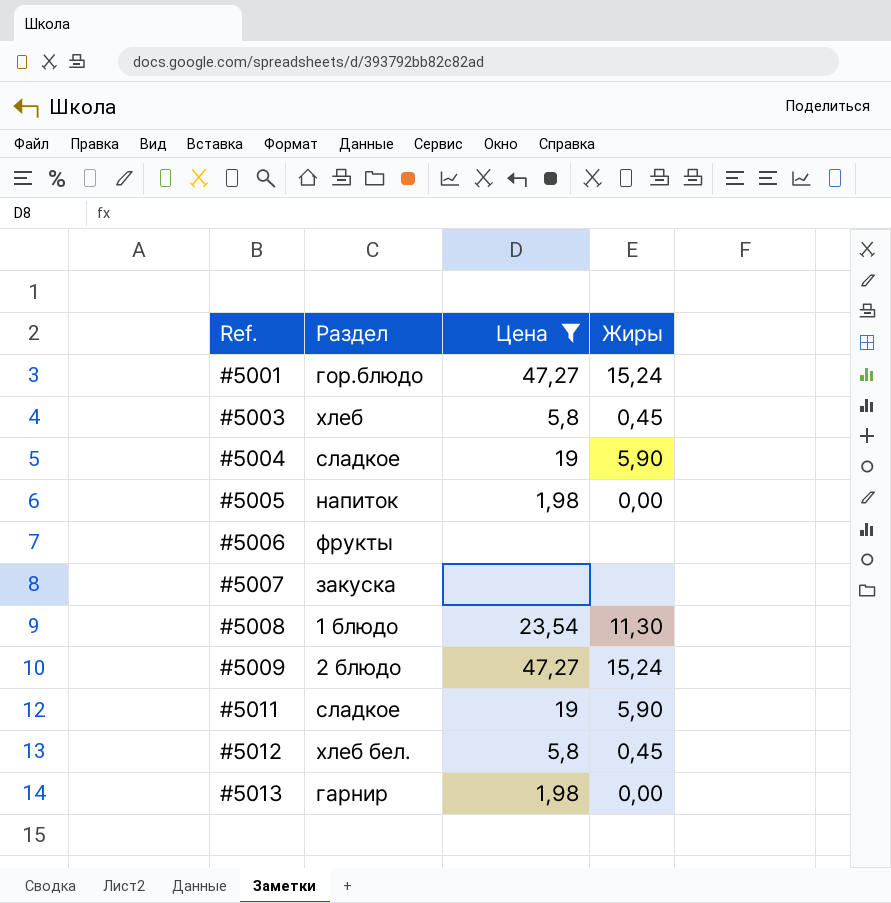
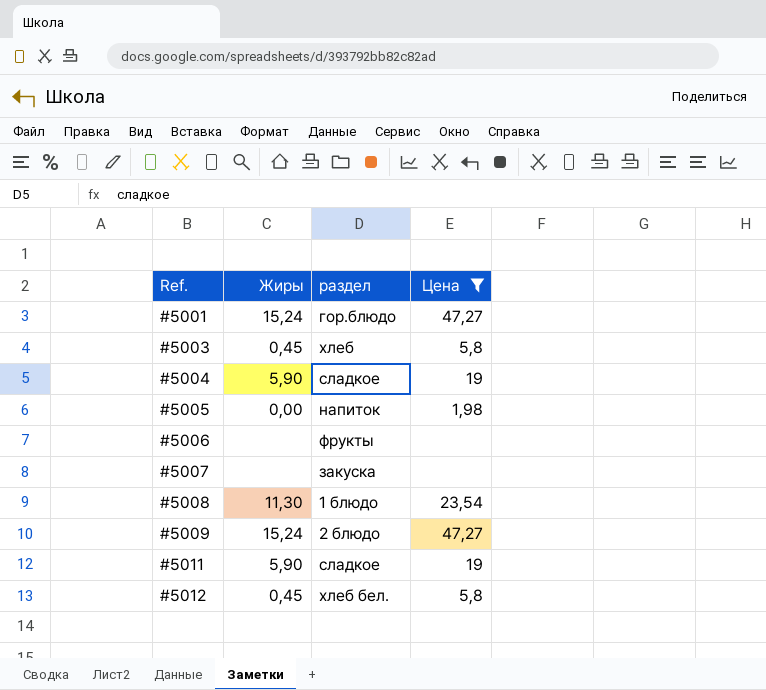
column Жиры | position: 4 -> 2
column name: Раздел -> раздел
row #5013: гарнир | 1,98 | 0,00 -> none

